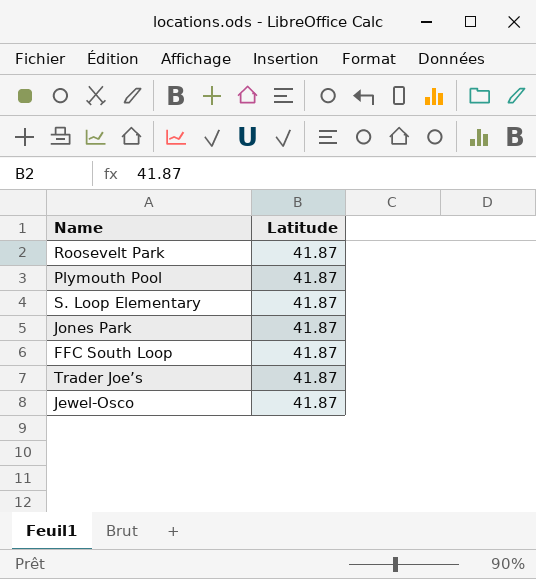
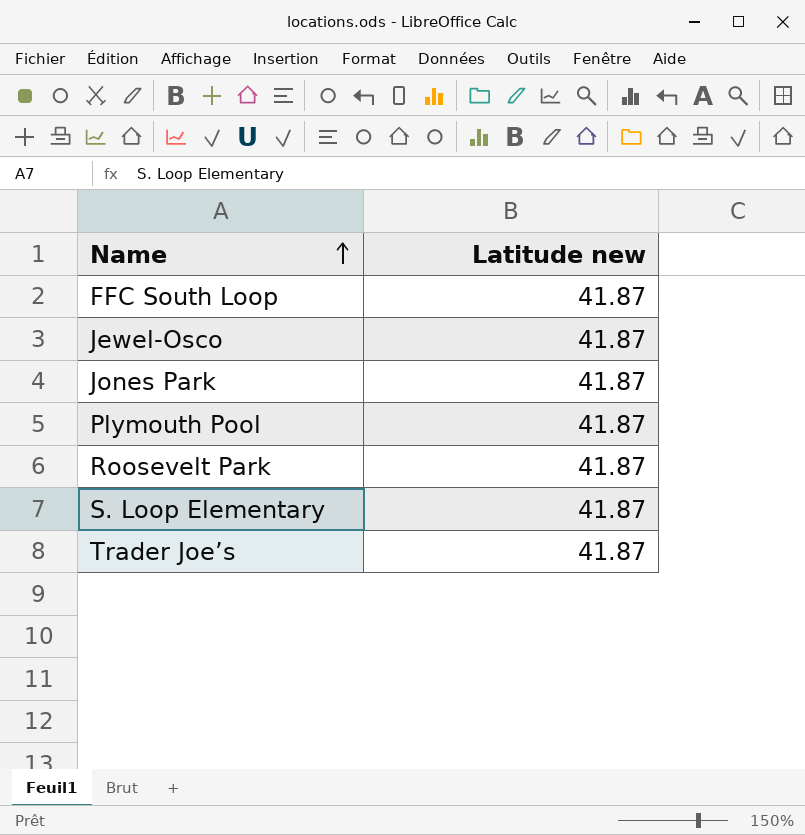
row order: none -> Name ascending
column name: Latitude -> Latitude new

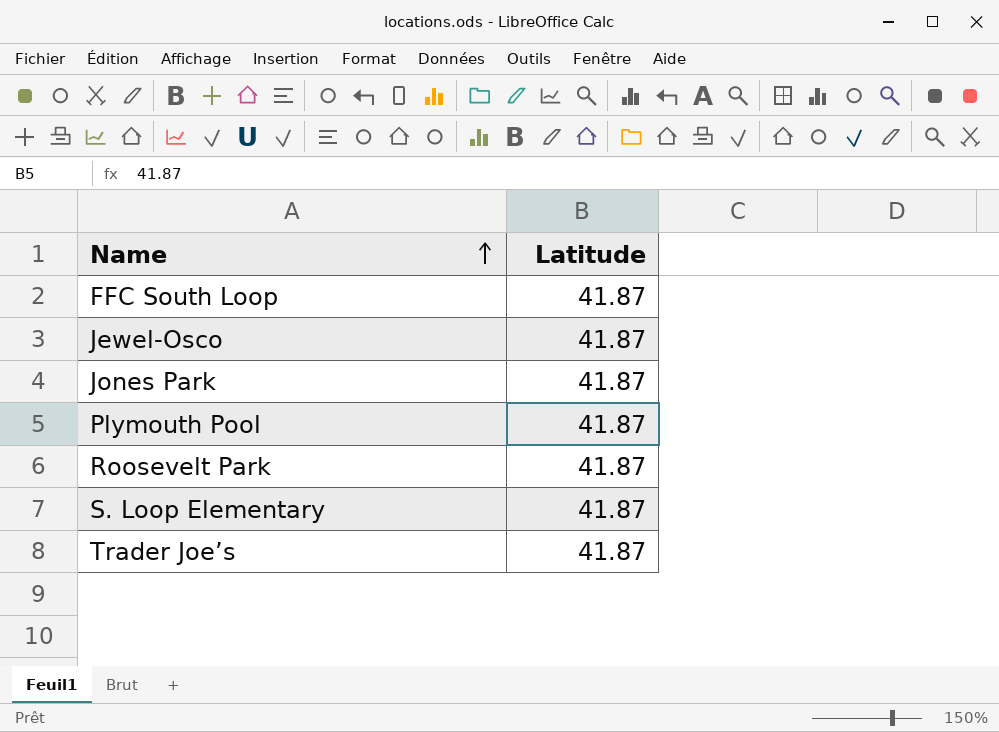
column name: Latitude new -> Latitude

